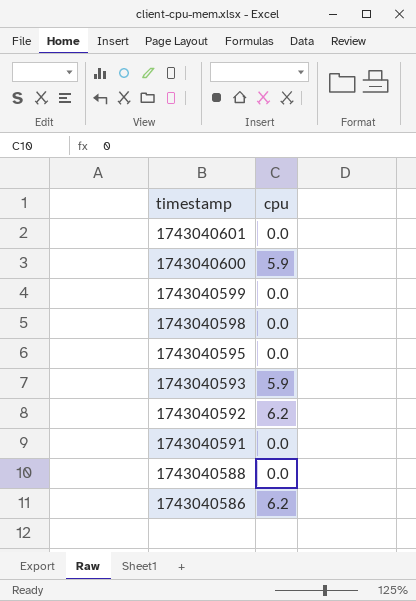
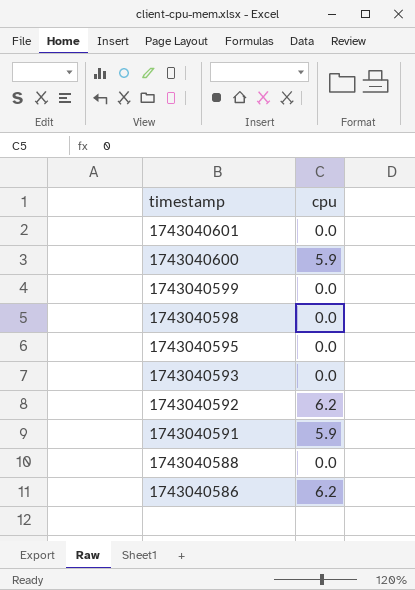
1743040593 | cpu: 5.9 -> 0.0
1743040591 | cpu: 0.0 -> 5.9

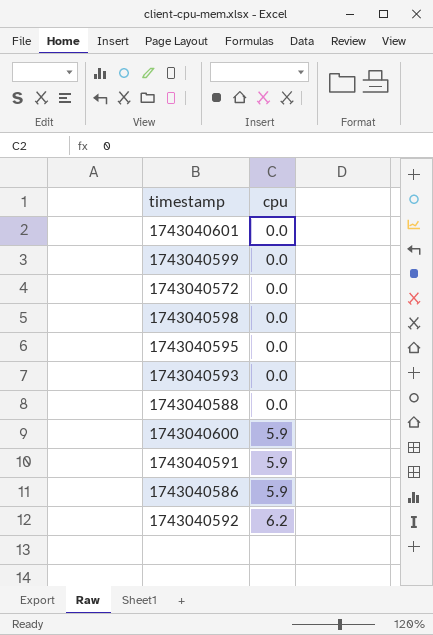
row order: timestamp descending -> cpu ascending
row 1743040572: none -> 0.0
1743040586 | cpu: 6.2 -> 5.9

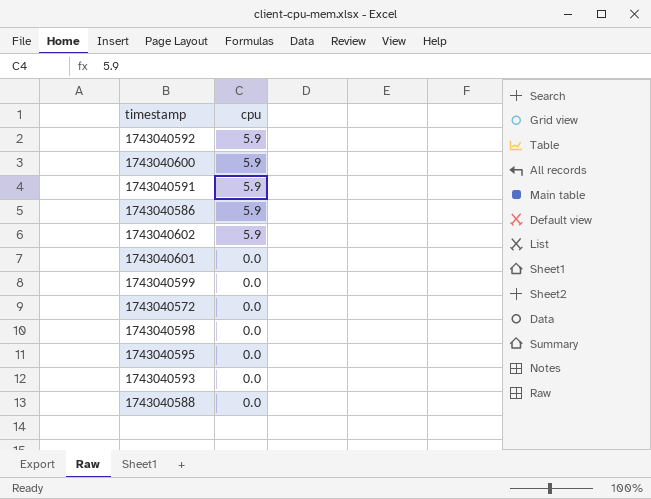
row order: cpu ascending -> cpu descending
1743040592 | cpu: 6.2 -> 5.9
row 1743040602: none -> 5.9

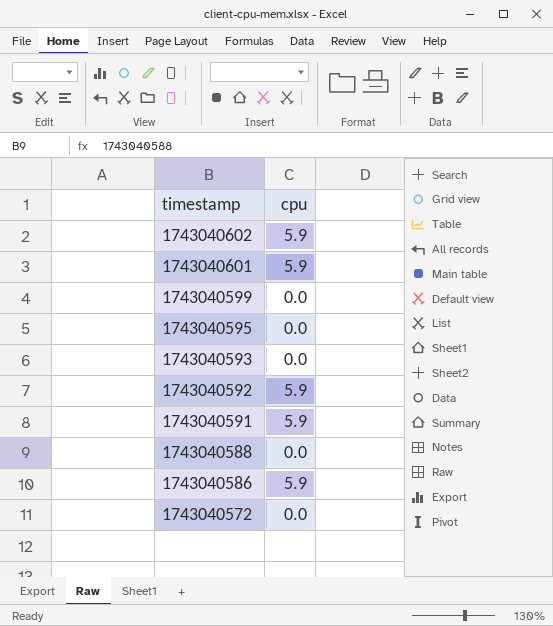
row order: cpu descending -> timestamp descending
row 1743040600: 5.9 -> none
row 1743040598: 0.0 -> none
1743040601 | cpu: 0.0 -> 5.9

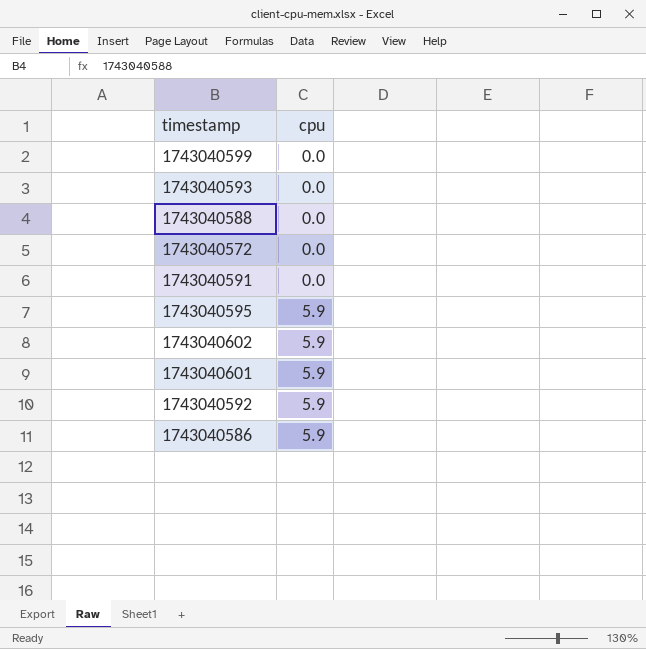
row order: timestamp descending -> cpu ascending
1743040591 | cpu: 5.9 -> 0.0
1743040595 | cpu: 0.0 -> 5.9

